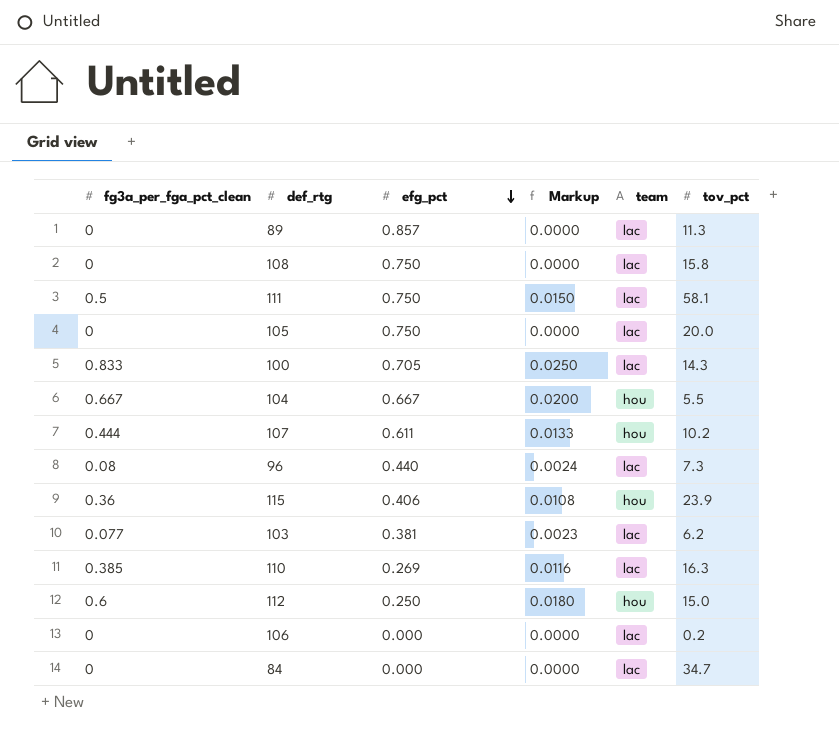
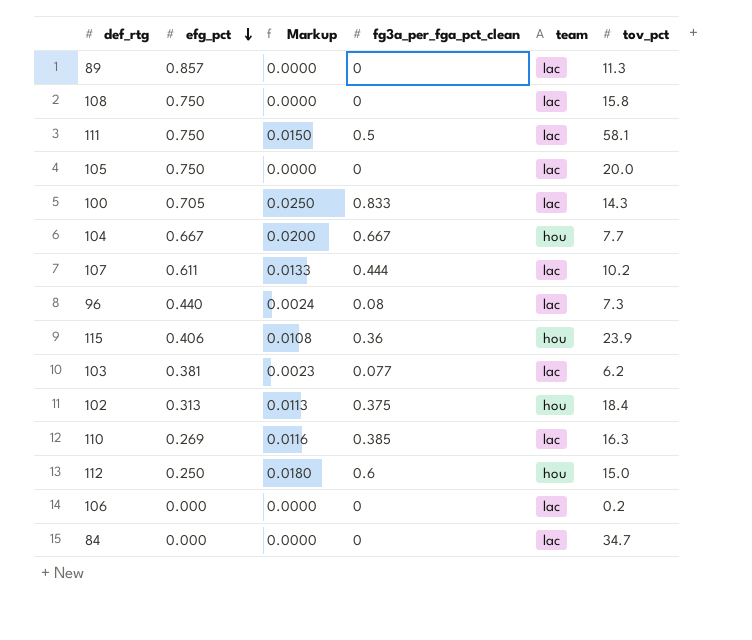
column fg3a_per_fga_pct_clean | position: 1 -> 4
104 | tov_pct: 5.5 -> 7.7
107 | team: hou -> lac
row 102: none -> 0.313 | 0.0113 | 0.375 | hou | 18.4

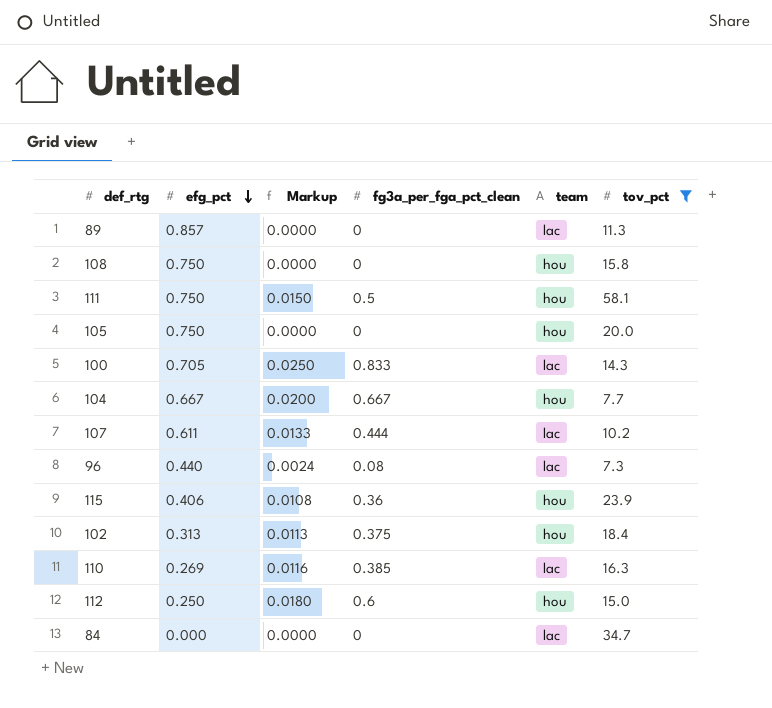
filter: none -> tov_pct >= 7.3
108 | team: lac -> hou
111 | team: lac -> hou
105 | team: lac -> hou

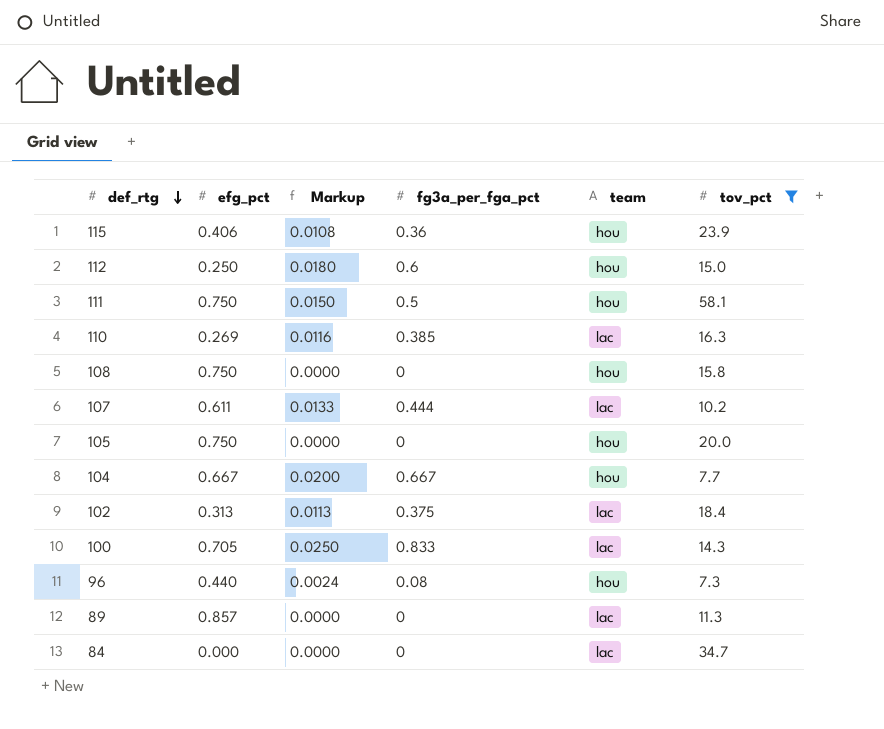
row order: efg_pct descending -> def_rtg descending
column name: fg3a_per_fga_pct_clean -> fg3a_per_fga_pct
102 | team: hou -> lac
96 | team: lac -> hou

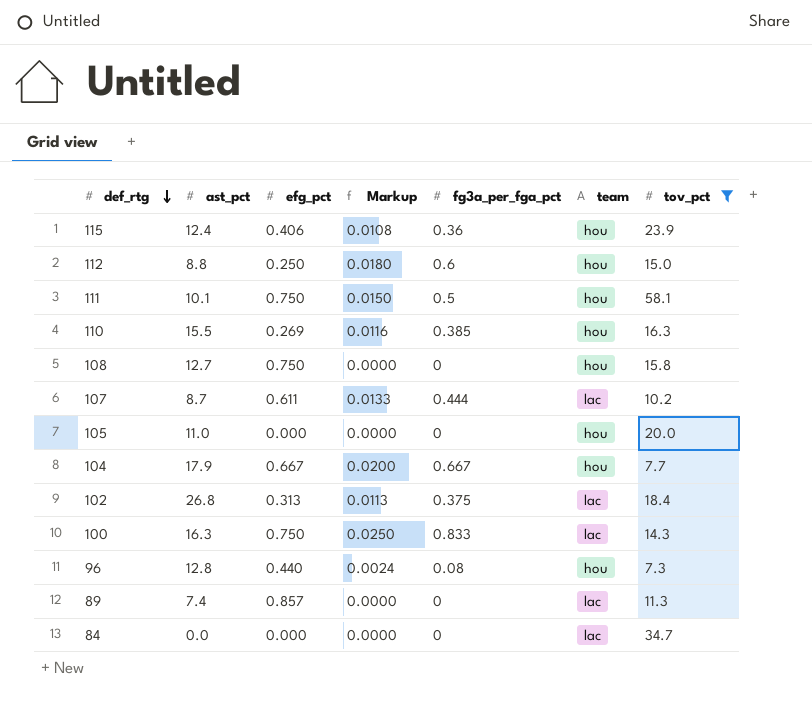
column ast_pct | position: none -> 2
110 | team: lac -> hou
105 | efg_pct: 0.750 -> 0.000
100 | efg_pct: 0.705 -> 0.750

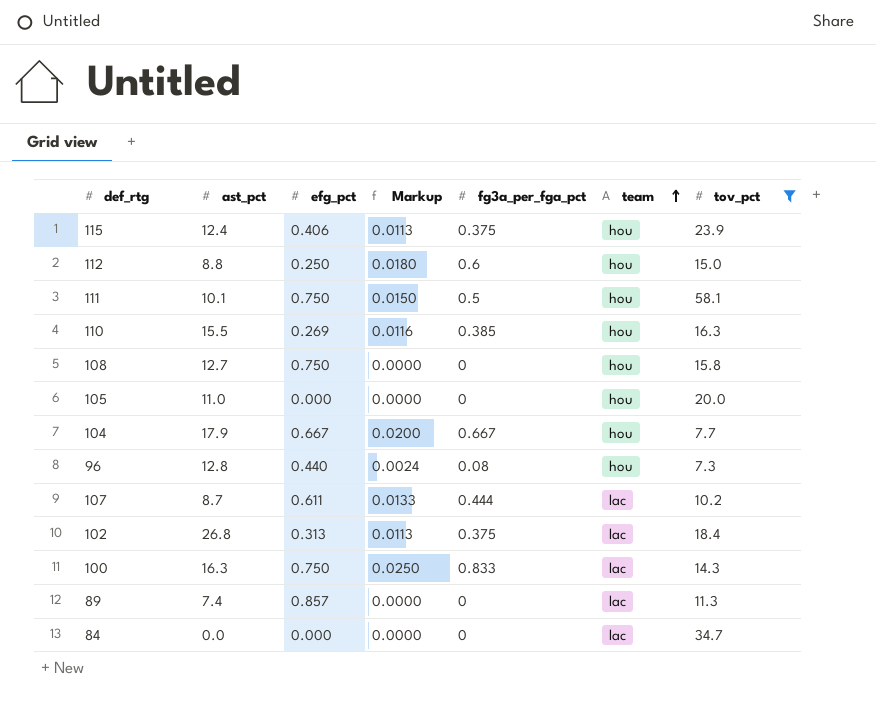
row order: def_rtg descending -> team ascending
115 | Markup: 0.0108 -> 0.0113
115 | fg3a_per_fga_pct: 0.36 -> 0.375

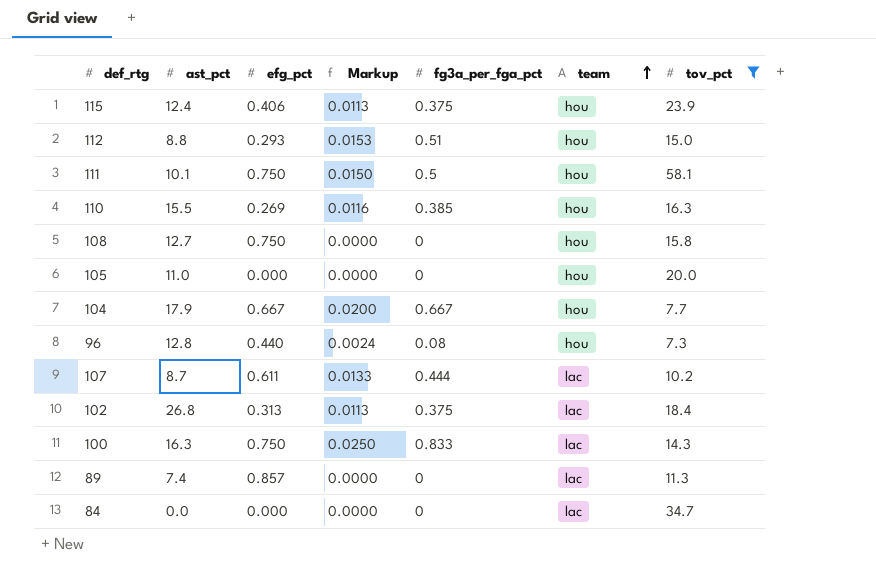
112 | efg_pct: 0.250 -> 0.293
112 | Markup: 0.0180 -> 0.0153
112 | fg3a_per_fga_pct: 0.6 -> 0.51

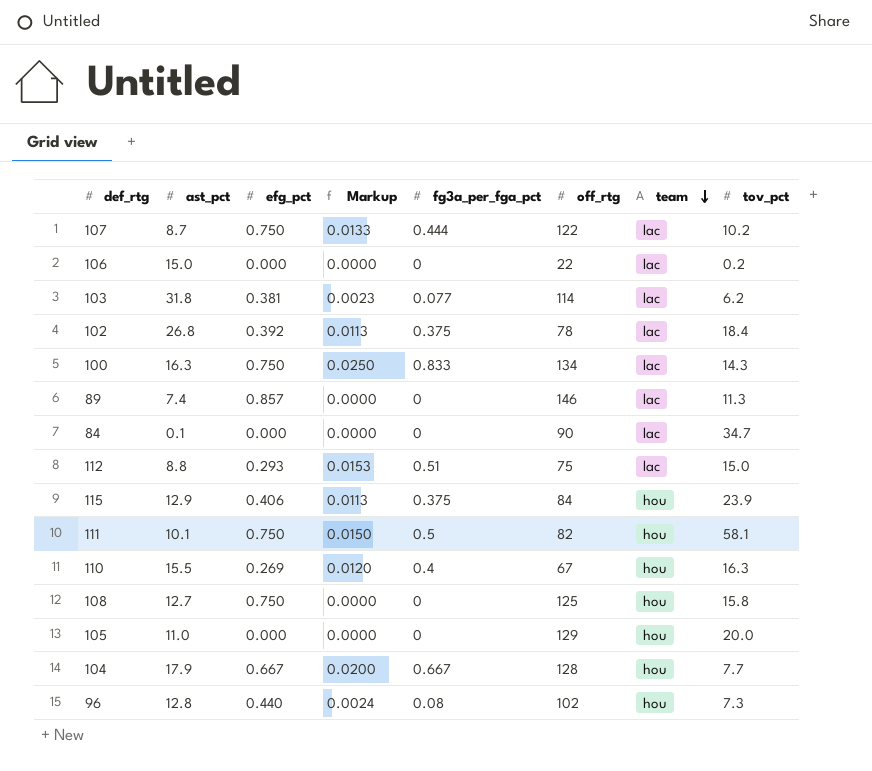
filter: tov_pct >= 7.3 -> none
row order: team ascending -> team descending
column off_rtg | position: none -> 6
107 | efg_pct: 0.611 -> 0.750
102 | efg_pct: 0.313 -> 0.392
84 | ast_pct: 0.0 -> 0.1
112 | team: hou -> lac
115 | ast_pct: 12.4 -> 12.9
110 | Markup: 0.0116 -> 0.0120
110 | fg3a_per_fga_pct: 0.385 -> 0.4

